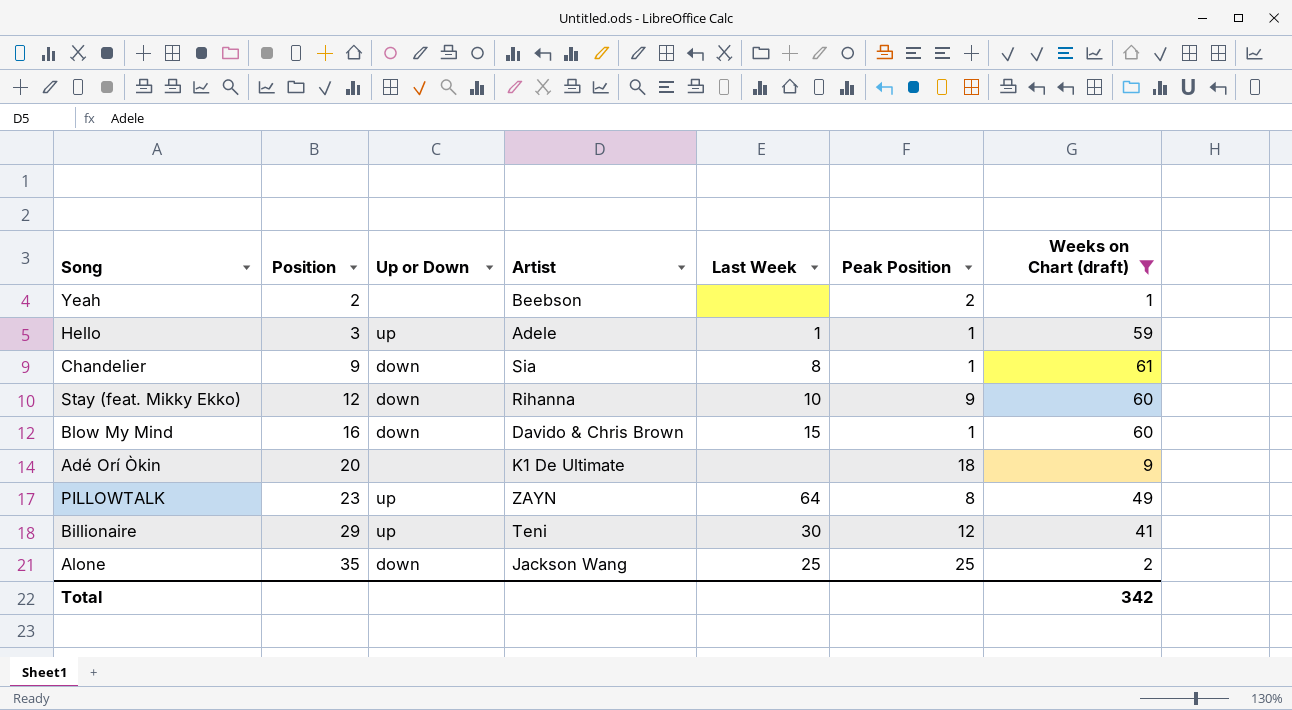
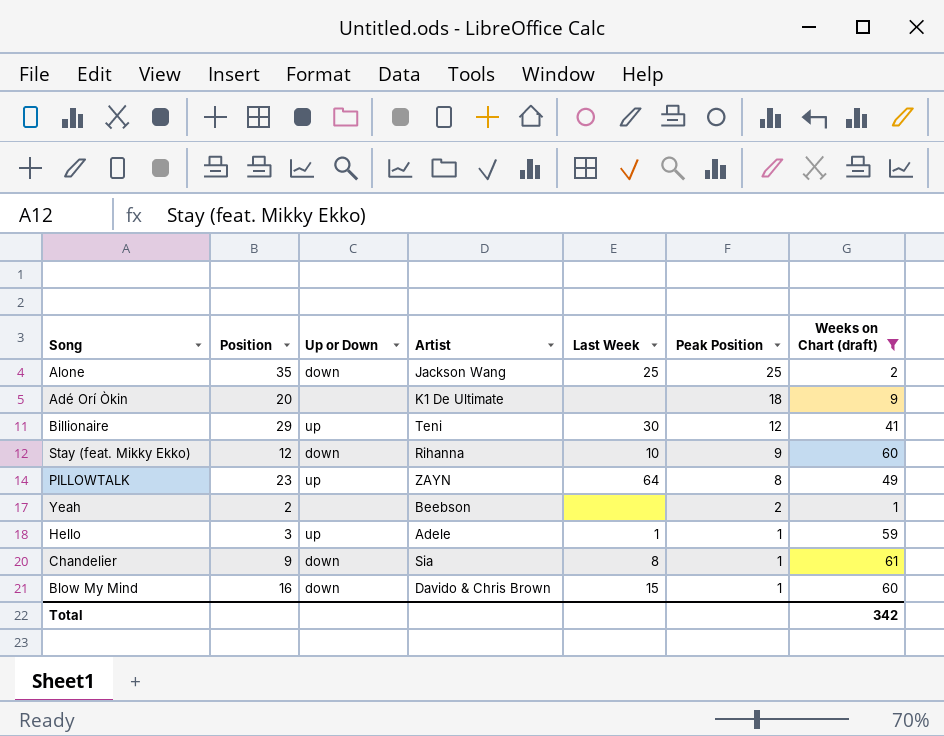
row order: Position ascending -> Peak Position descending

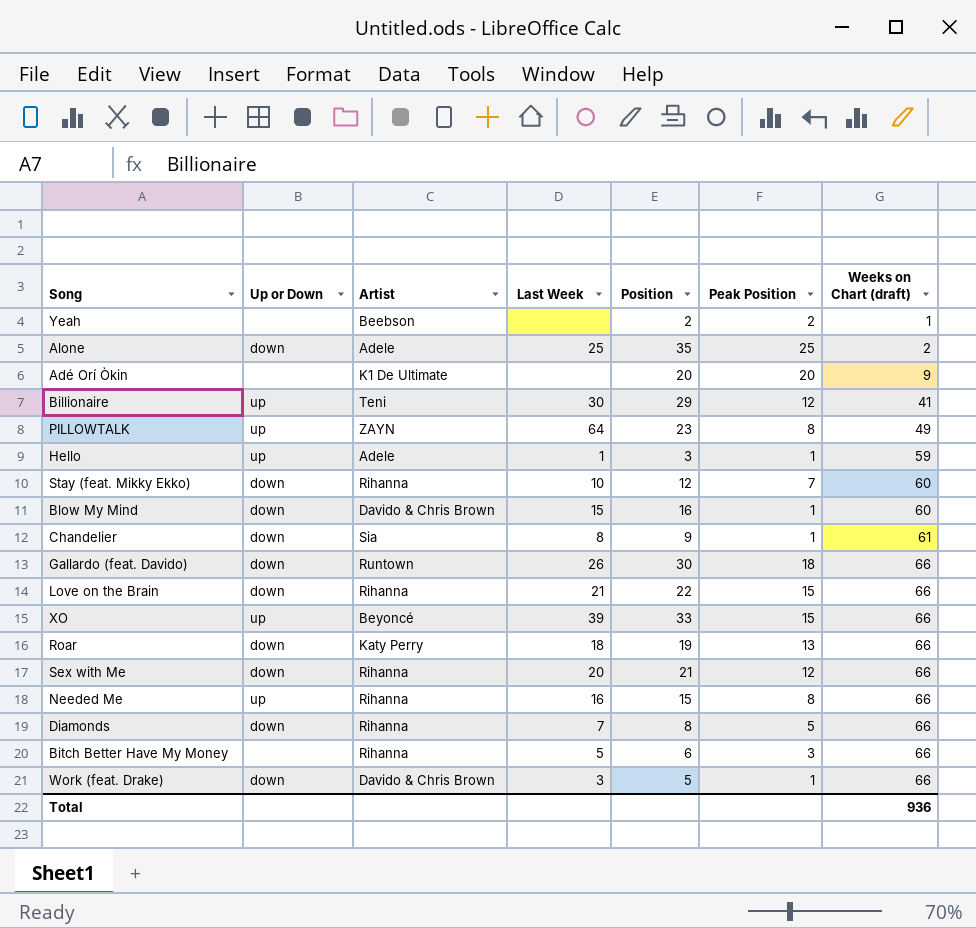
filter: Weeks on Chart (draft) != 66 -> none
row order: Peak Position descending -> Weeks on Chart (draft) ascending
column Position | position: 2 -> 5
Alone | Artist: Jackson Wang -> Adele
Adé Orí Òkin | Peak Position: 18 -> 20
Stay (feat. Mikky Ekko) | Peak Position: 9 -> 7
Total | Weeks on Chart (draft): 342 -> 936

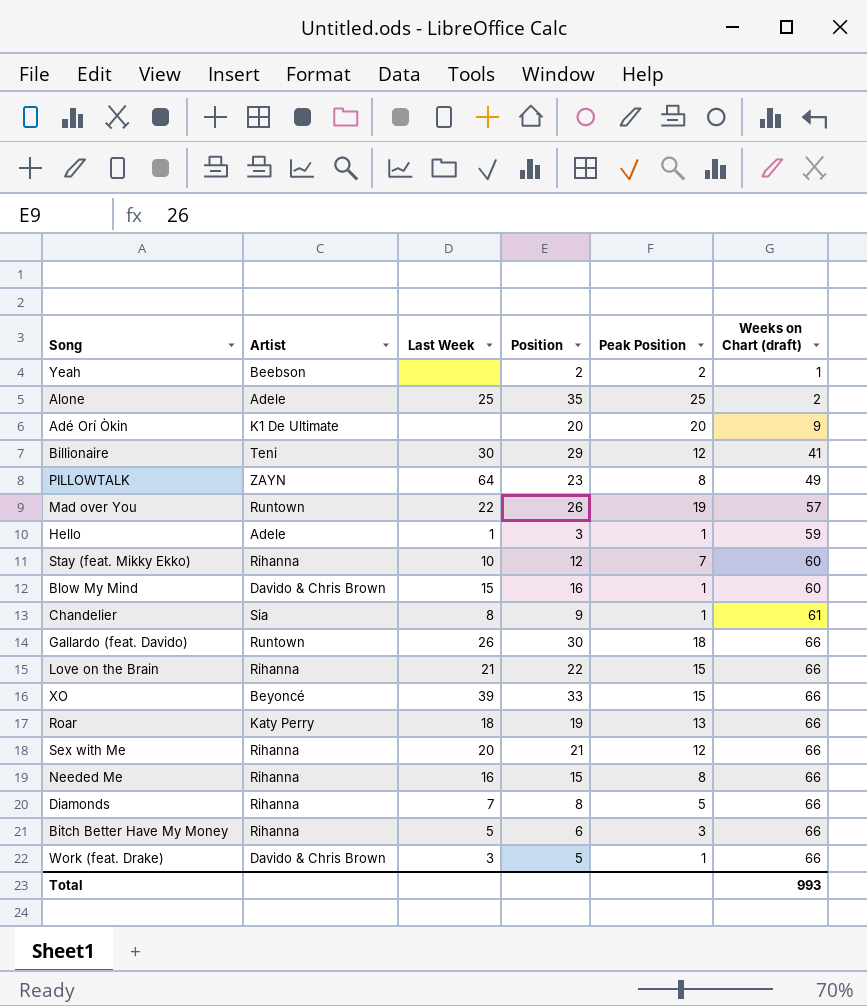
column Up or Down | position: 2 -> none
row Mad over You: none -> Runtown | 22 | 26 | 19 | 57
Total | Weeks on Chart (draft): 936 -> 993

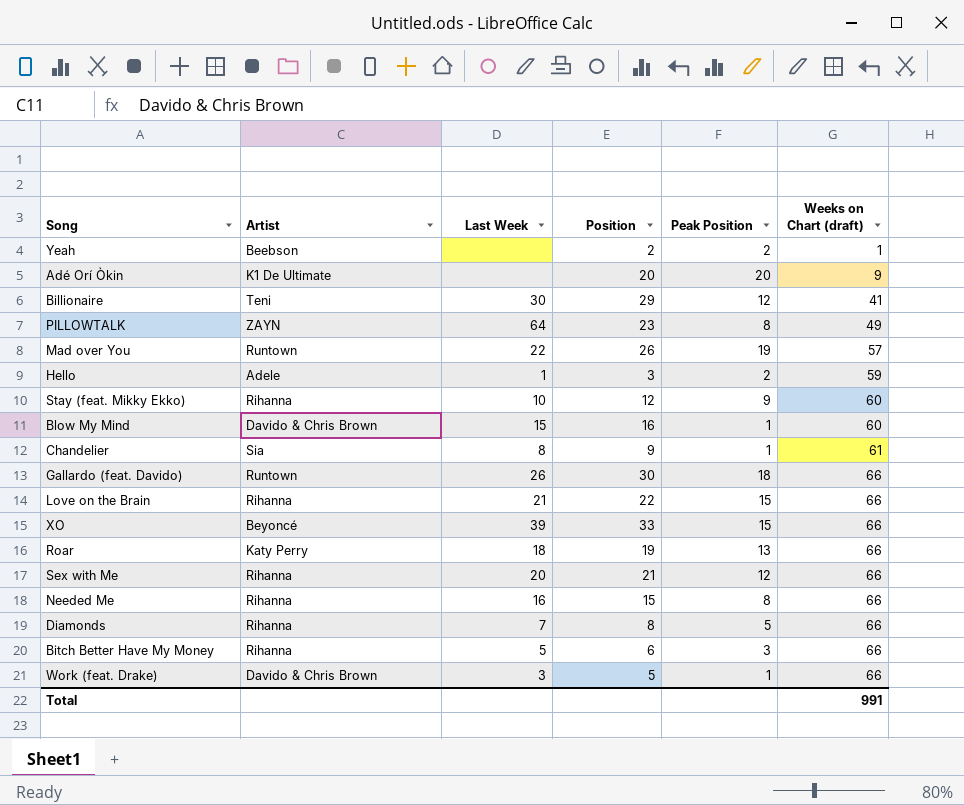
row Alone: Adele | 25 | 35 | 25 | 2 -> none
Hello | Peak Position: 1 -> 2
Stay (feat. Mikky Ekko) | Peak Position: 7 -> 9
Total | Weeks on Chart (draft): 993 -> 991

